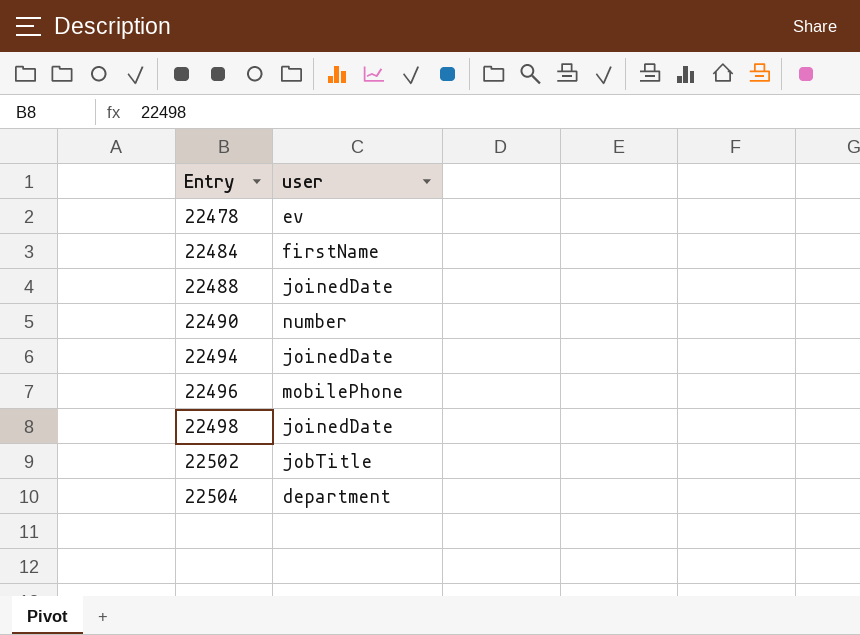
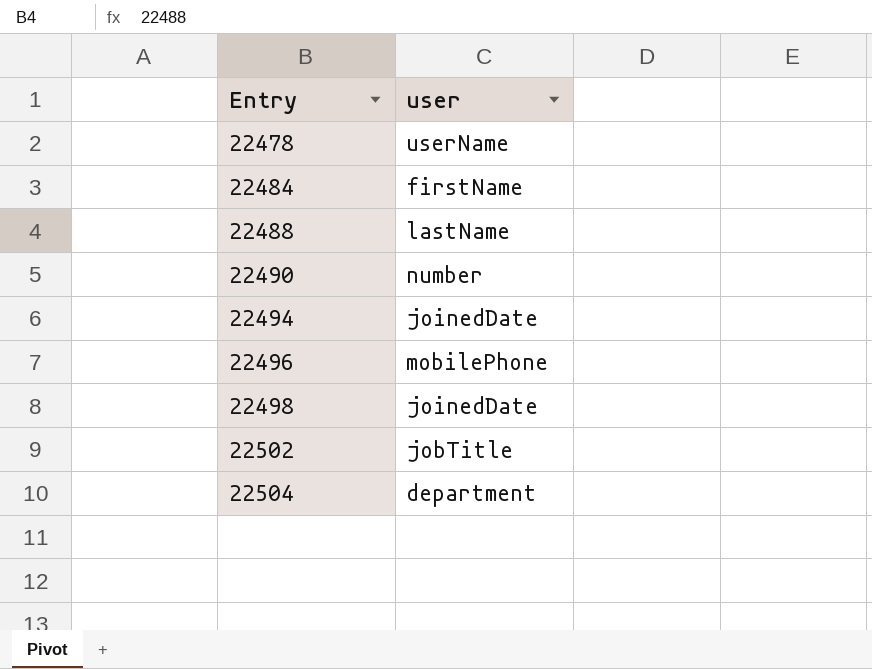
22478 | user: ev -> userName
22488 | user: joinedDate -> lastName

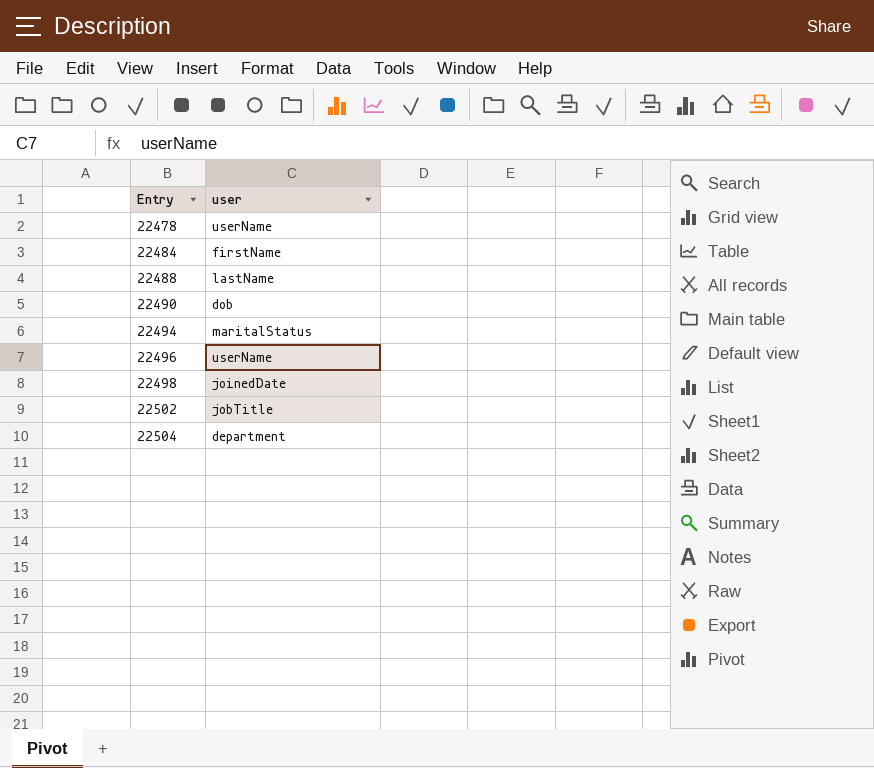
22490 | user: number -> dob
22494 | user: joinedDate -> maritalStatus
22496 | user: mobilePhone -> userName

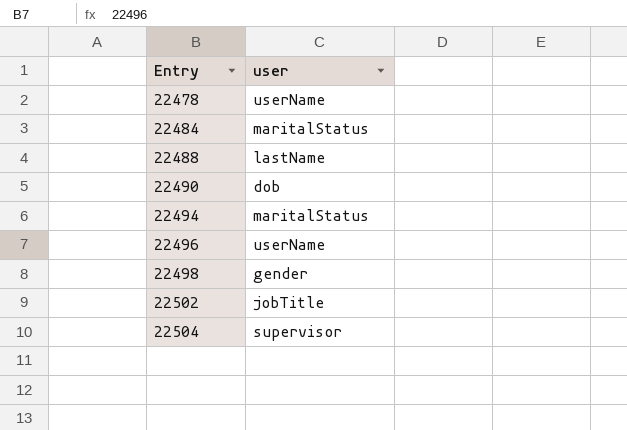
22484 | user: firstName -> maritalStatus
22498 | user: joinedDate -> gender
22504 | user: department -> supervisor

